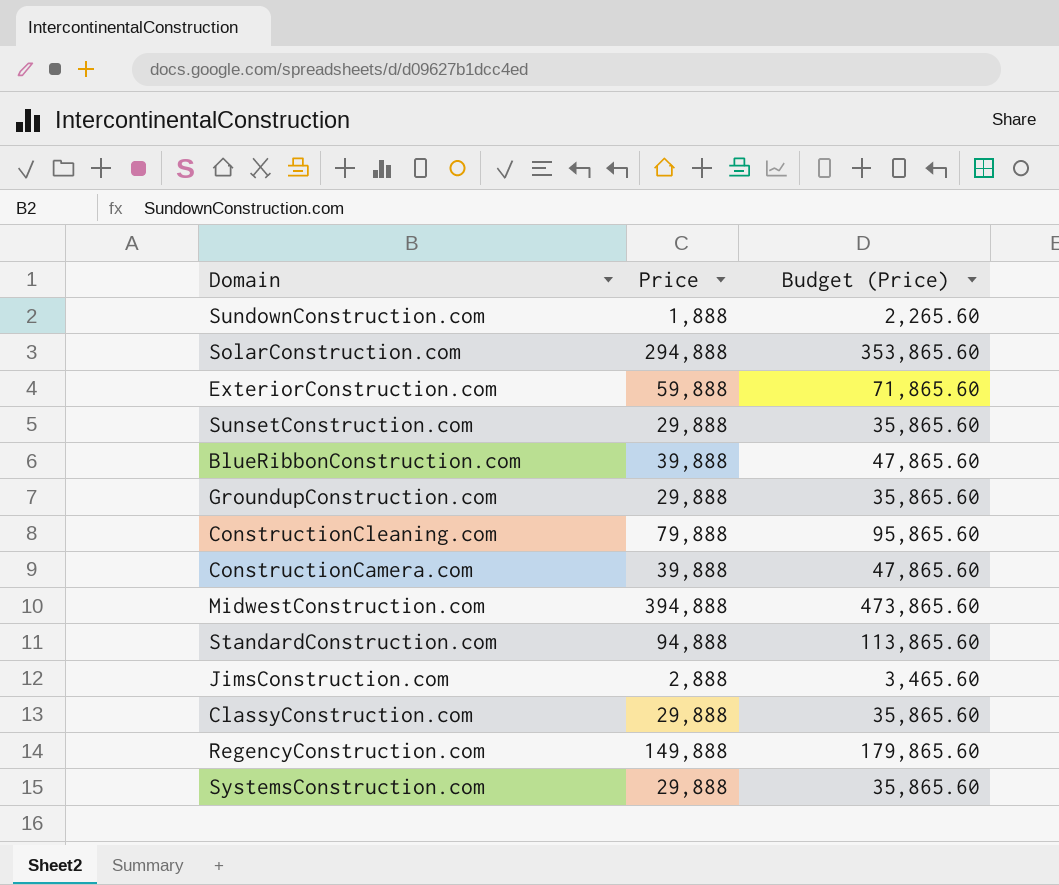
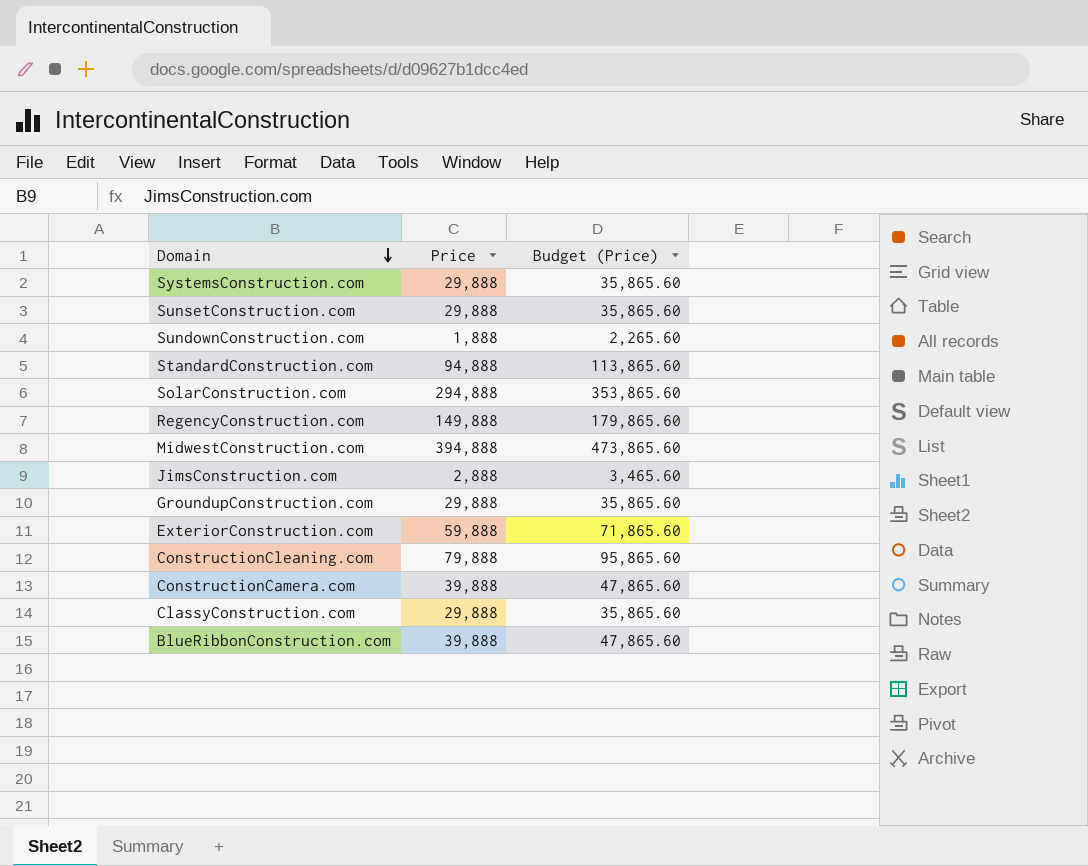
row order: none -> Domain descending

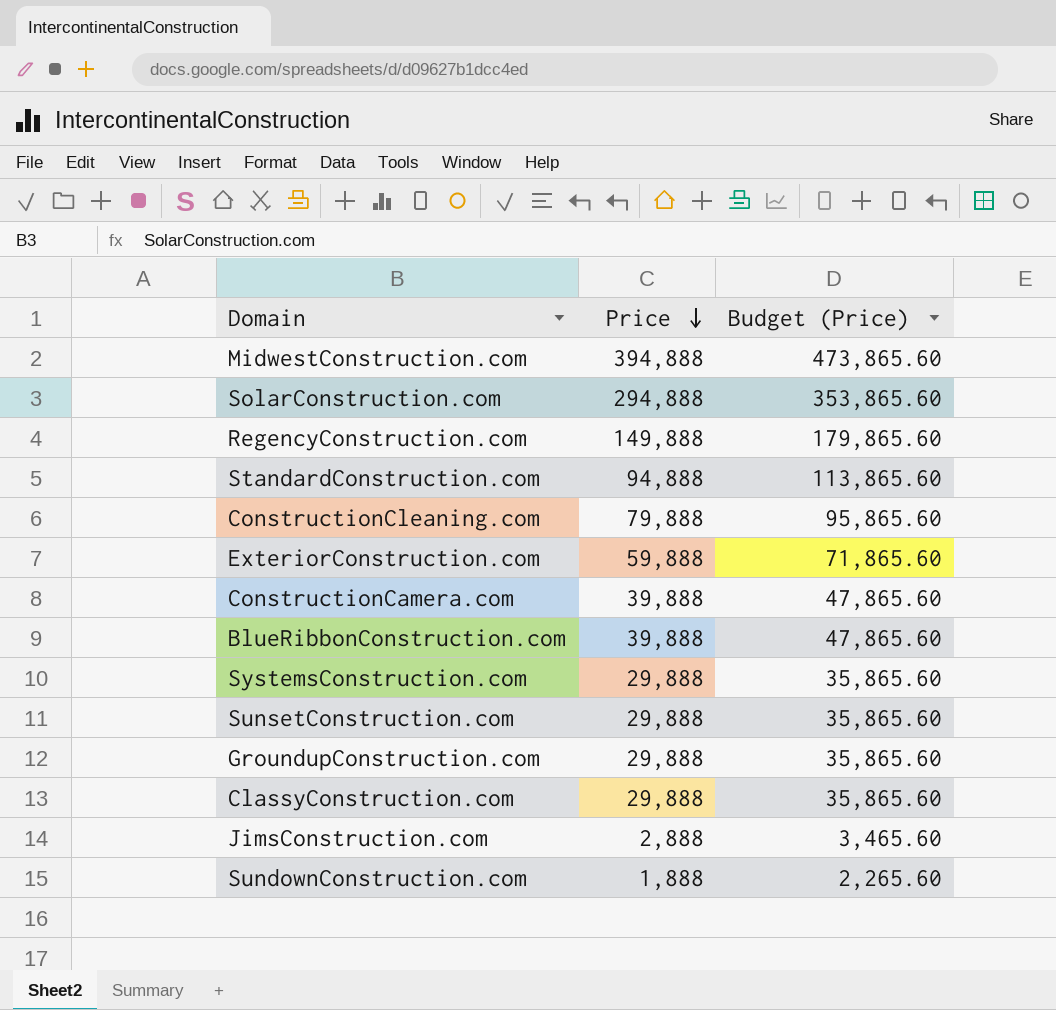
row order: Domain descending -> Price descending

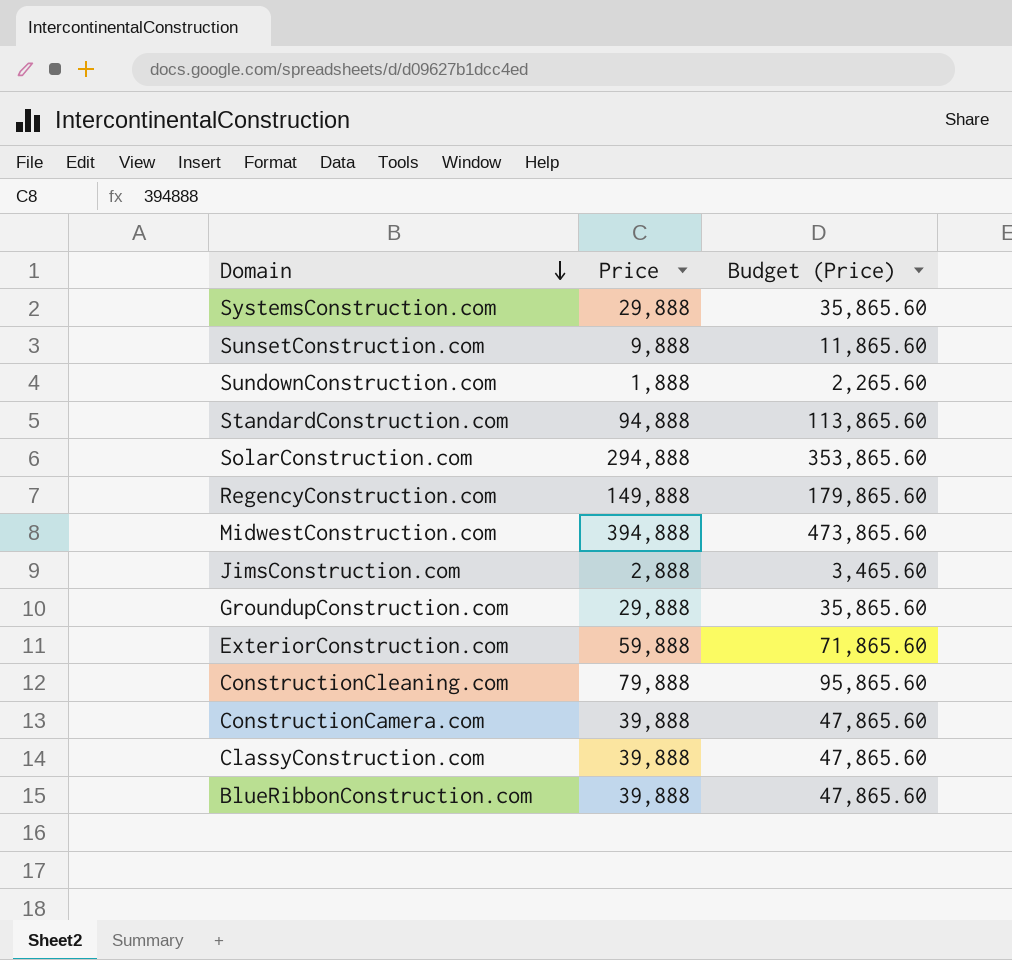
row order: Price descending -> Domain descending
SunsetConstruction.com | Price: 29,888 -> 9,888
SunsetConstruction.com | Budget (Price): 35,865.60 -> 11,865.60
ClassyConstruction.com | Price: 29,888 -> 39,888
ClassyConstruction.com | Budget (Price): 35,865.60 -> 47,865.60

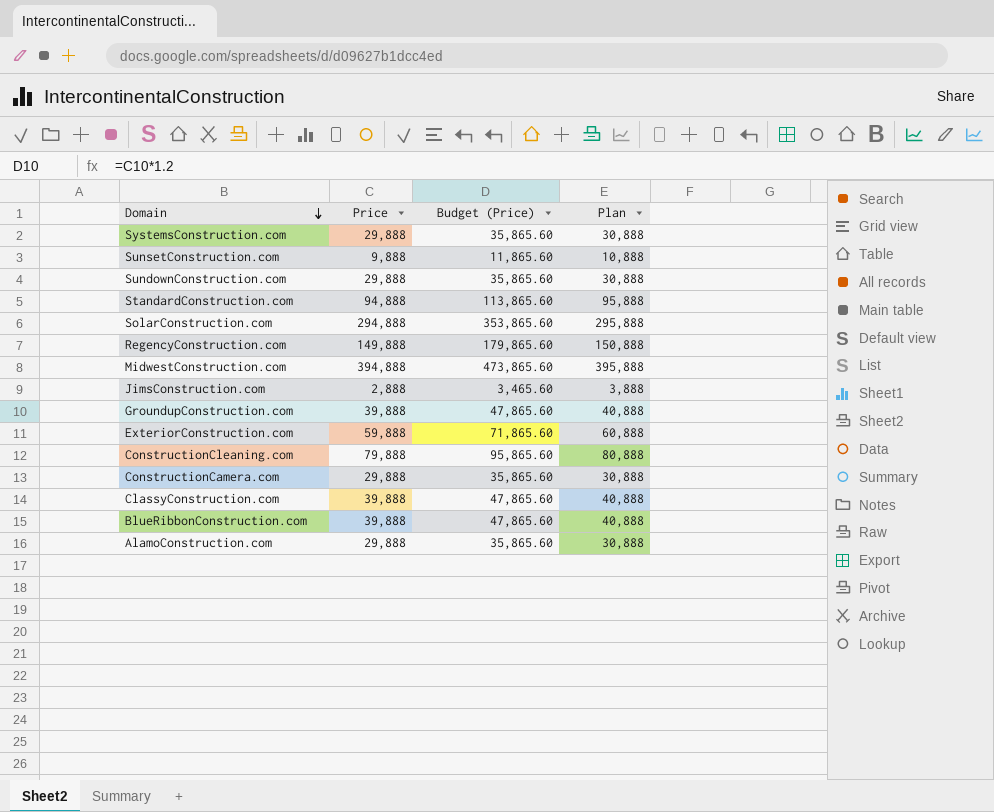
column Plan | formula: none -> [Price] + 1000
SundownConstruction.com | Price: 1,888 -> 29,888
SundownConstruction.com | Budget (Price): 2,265.60 -> 35,865.60
GroundupConstruction.com | Price: 29,888 -> 39,888
GroundupConstruction.com | Budget (Price): 35,865.60 -> 47,865.60
ConstructionCamera.com | Price: 39,888 -> 29,888
ConstructionCamera.com | Budget (Price): 47,865.60 -> 35,865.60
row AlamoConstruction.com: none -> 29,888 | 35,865.60 | 30,888

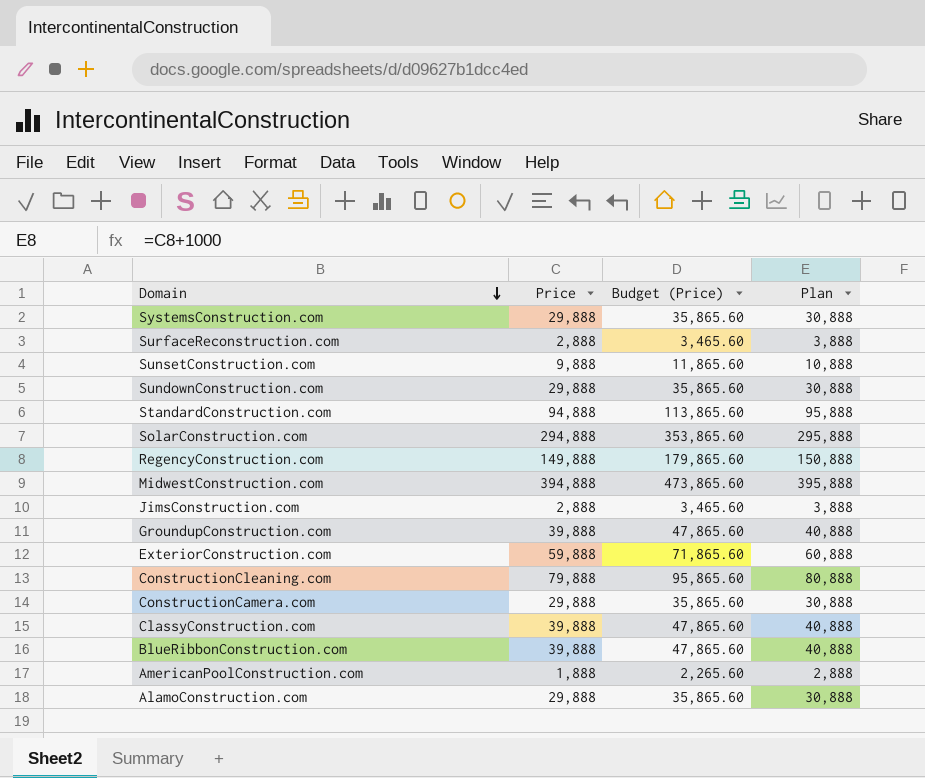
row SurfaceReconstruction.com: none -> 2,888 | 3,465.60 | 3,888
row AmericanPoolConstruction.com: none -> 1,888 | 2,265.60 | 2,888

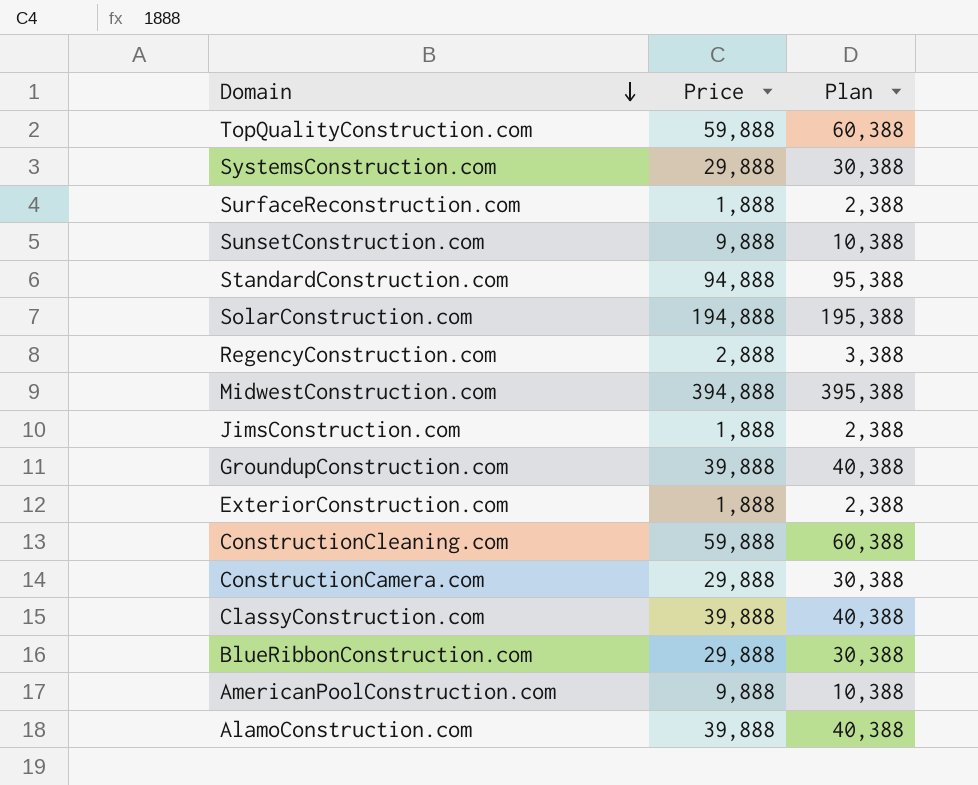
column Budget (Price) | formula: [Price] * 1.2 -> none
column Plan | formula: [Price] + 1000 -> [Price] + 500
row SundownConstruction.com: 29,888 | 35,865.60 | 30,888 -> none
row TopQualityConstruction.com: none -> 59,888 | 60,388
SurfaceReconstruction.com | Price: 2,888 -> 1,888
SolarConstruction.com | Price: 294,888 -> 194,888
RegencyConstruction.com | Price: 149,888 -> 2,888
JimsConstruction.com | Price: 2,888 -> 1,888
ExteriorConstruction.com | Price: 59,888 -> 1,888
ConstructionCleaning.com | Price: 79,888 -> 59,888
BlueRibbonConstruction.com | Price: 39,888 -> 29,888
AmericanPoolConstruction.com | Price: 1,888 -> 9,888
AlamoConstruction.com | Price: 29,888 -> 39,888

